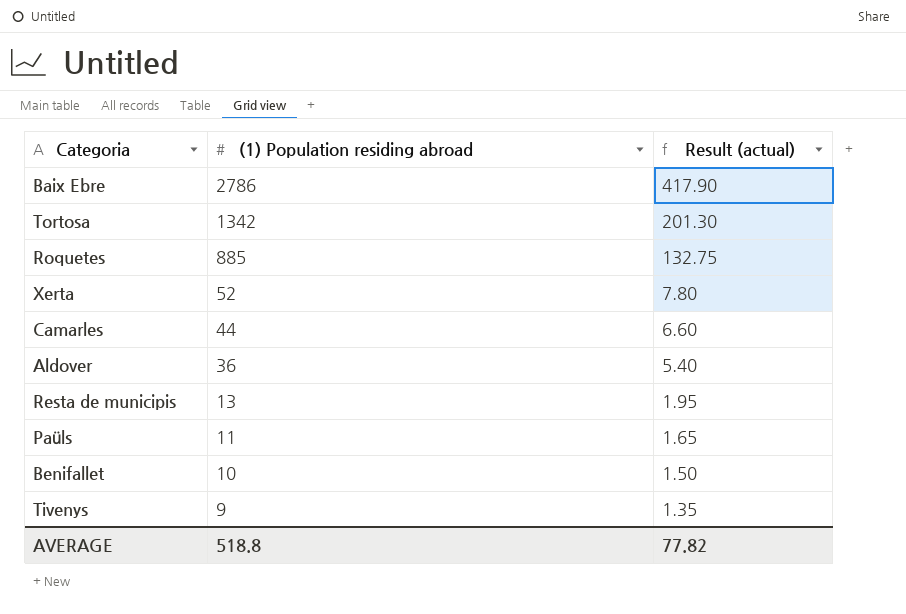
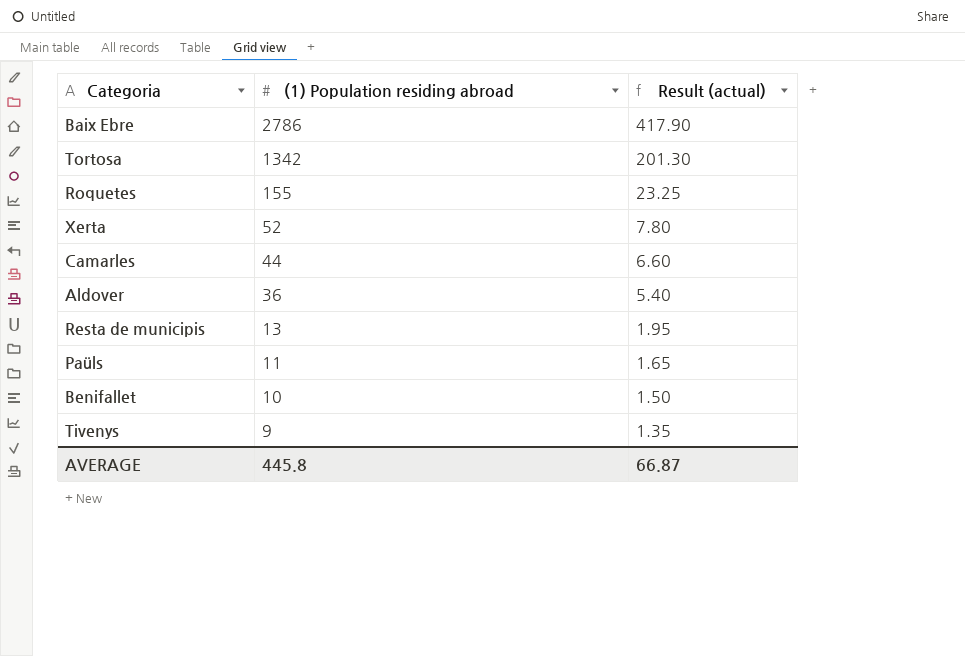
Roquetes | (1) Population residing abroad: 885 -> 155
Roquetes | Result (actual): 132.75 -> 23.25
AVERAGE | (1) Population residing abroad: 518.8 -> 445.8
AVERAGE | Result (actual): 77.82 -> 66.87

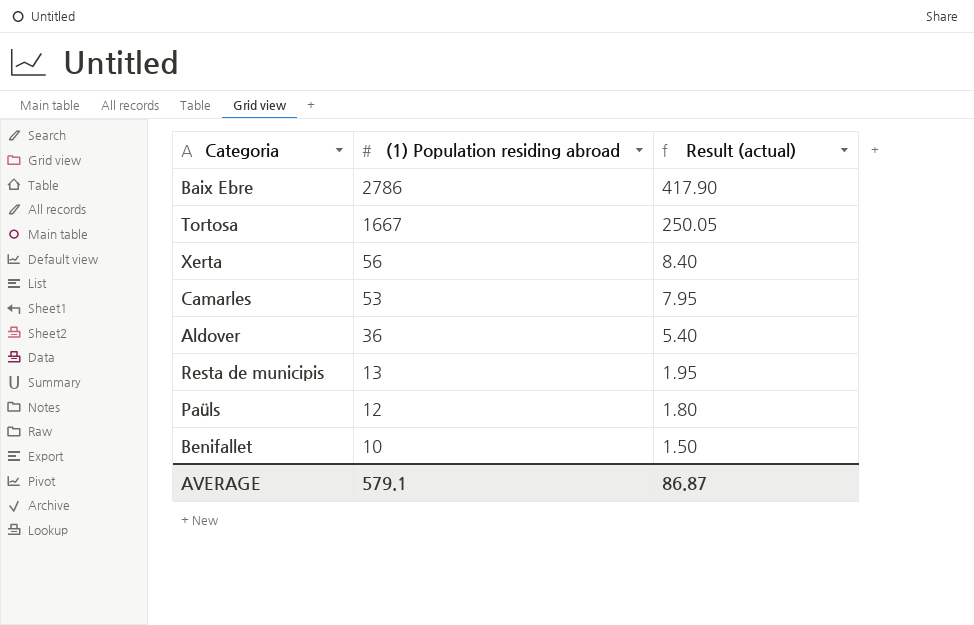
row Roquetes: 155 | 23.25 -> none
row Tivenys: 9 | 1.35 -> none
Tortosa | (1) Population residing abroad: 1342 -> 1667
Tortosa | Result (actual): 201.30 -> 250.05
Xerta | (1) Population residing abroad: 52 -> 56
Xerta | Result (actual): 7.80 -> 8.40
Camarles | (1) Population residing abroad: 44 -> 53
Camarles | Result (actual): 6.60 -> 7.95
Paüls | (1) Population residing abroad: 11 -> 12
Paüls | Result (actual): 1.65 -> 1.80
AVERAGE | (1) Population residing abroad: 445.8 -> 579.1
AVERAGE | Result (actual): 66.87 -> 86.87

